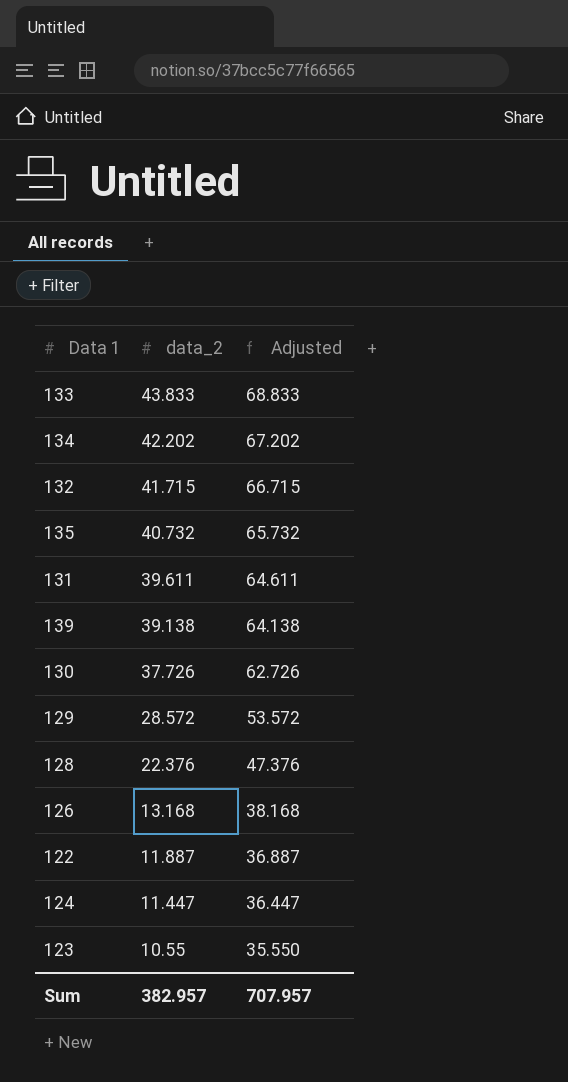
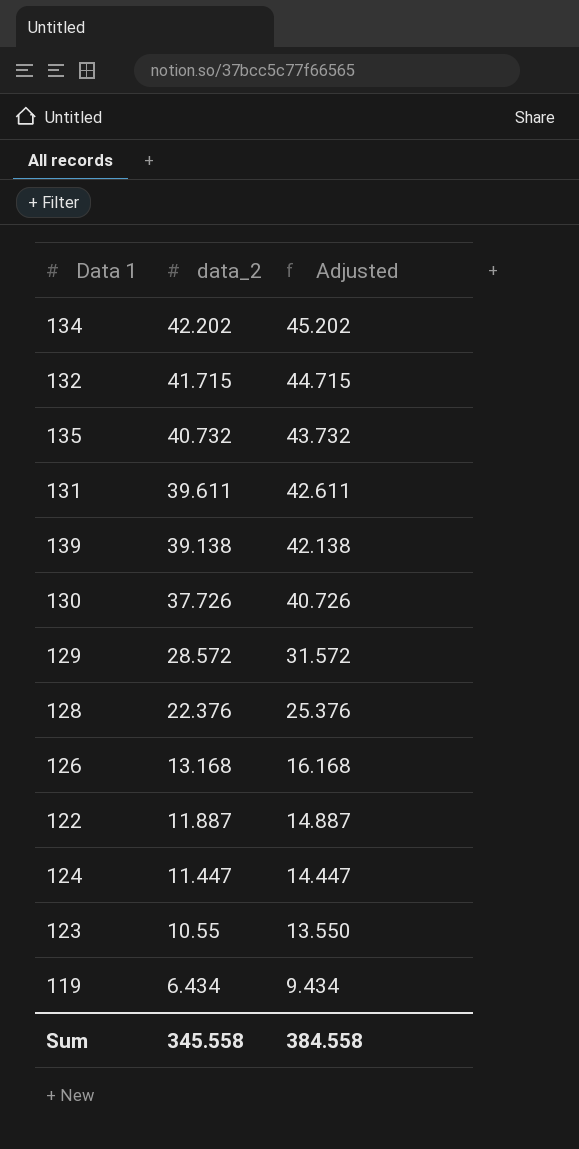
column Adjusted | formula: [data_2] + 25 -> [data_2] + 3
row 133: 43.833 | 68.833 -> none
row 119: none -> 6.434 | 9.434
Sum | data_2: 382.957 -> 345.558
Sum | Adjusted: 707.957 -> 384.558

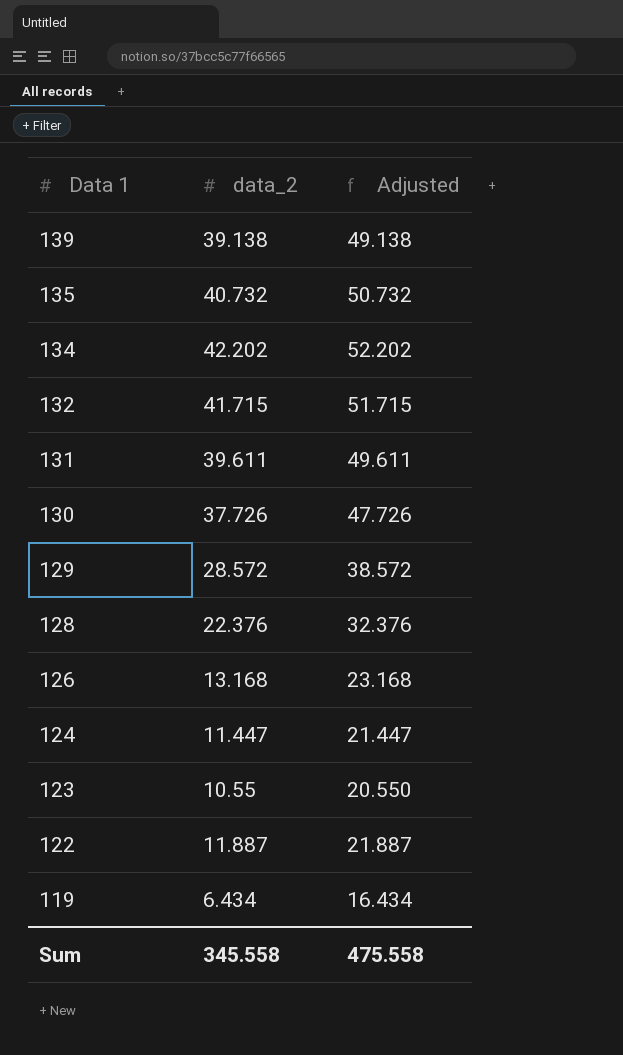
row order: data_2 descending -> Data 1 descending
column Adjusted | formula: [data_2] + 3 -> [data_2] + 10
Sum | Adjusted: 384.558 -> 475.558

